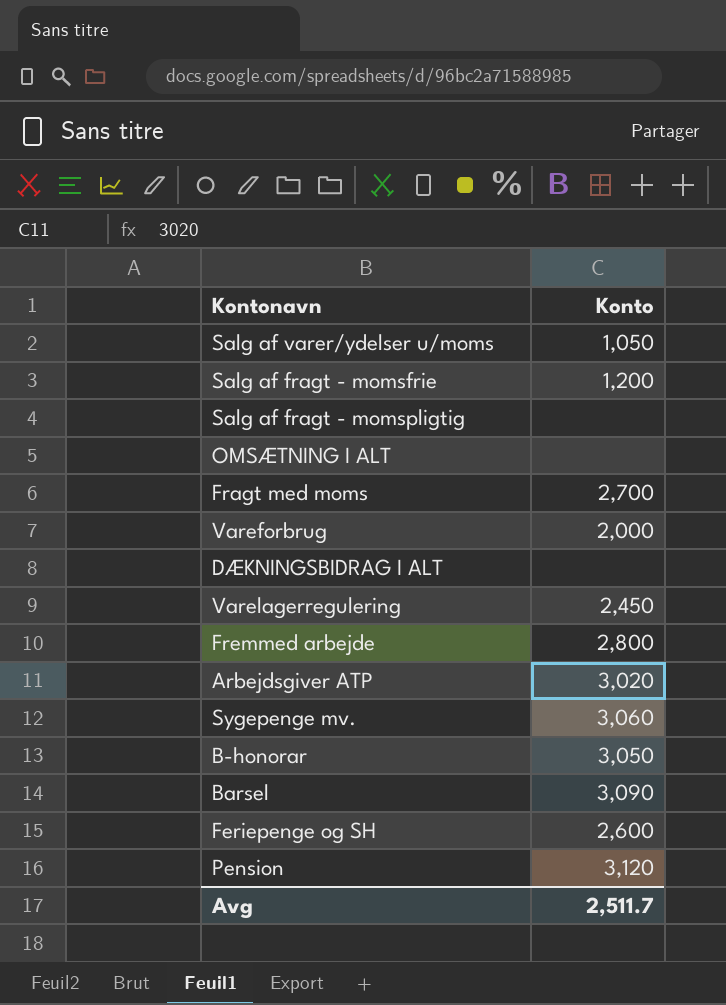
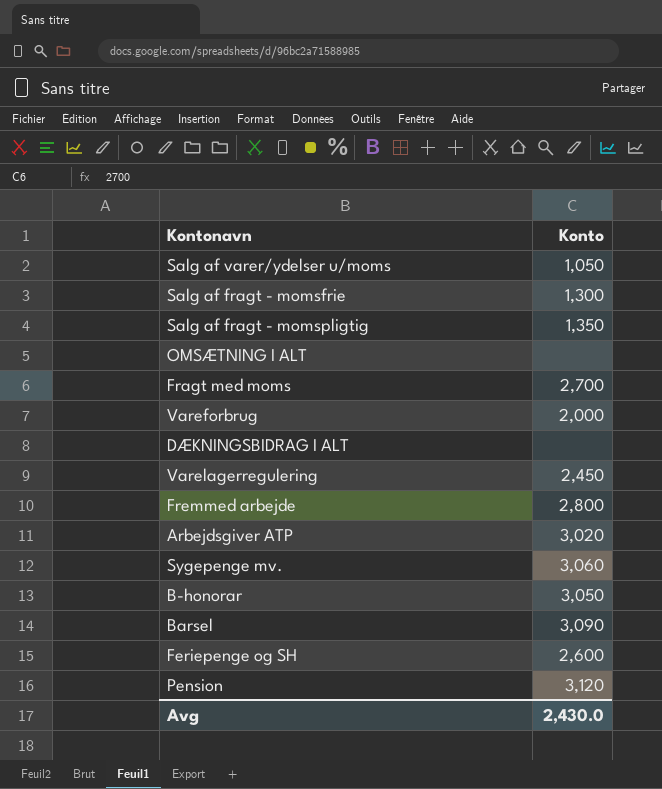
Salg af fragt - momsfrie | Konto: 1,200 -> 1,300
Salg af fragt - momspligtig | Konto: none -> 1,350
Avg | Konto: 2,511.7 -> 2,430.0

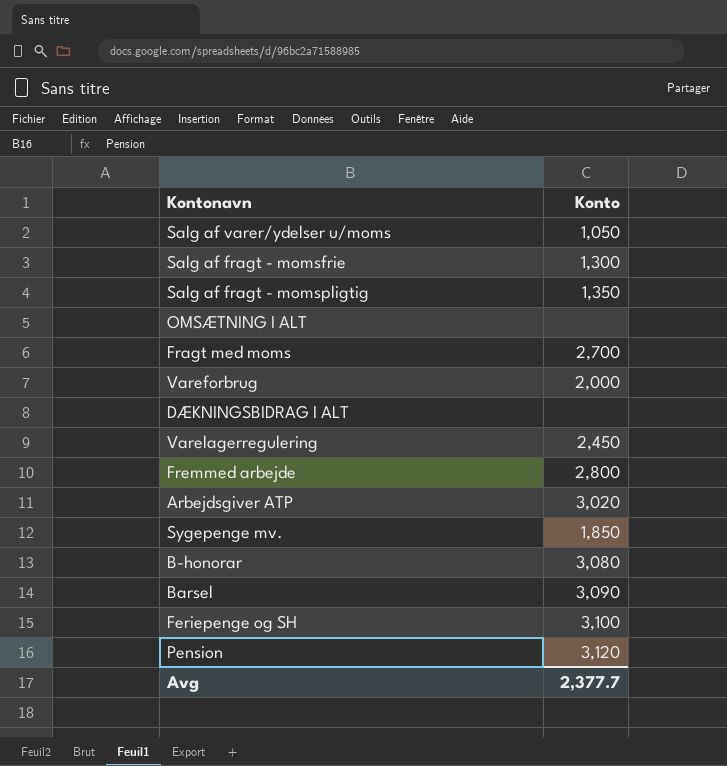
Sygepenge mv. | Konto: 3,060 -> 1,850
B-honorar | Konto: 3,050 -> 3,080
Feriepenge og SH | Konto: 2,600 -> 3,100
Avg | Konto: 2,430.0 -> 2,377.7

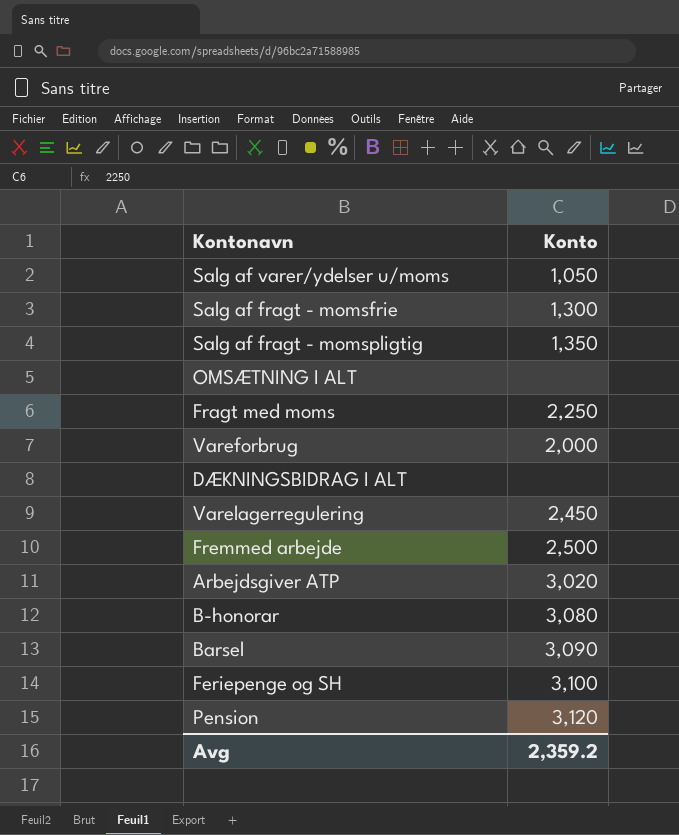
row Sygepenge mv.: 1,850 -> none
Fragt med moms | Konto: 2,700 -> 2,250
Fremmed arbejde | Konto: 2,800 -> 2,500
Avg | Konto: 2,377.7 -> 2,359.2

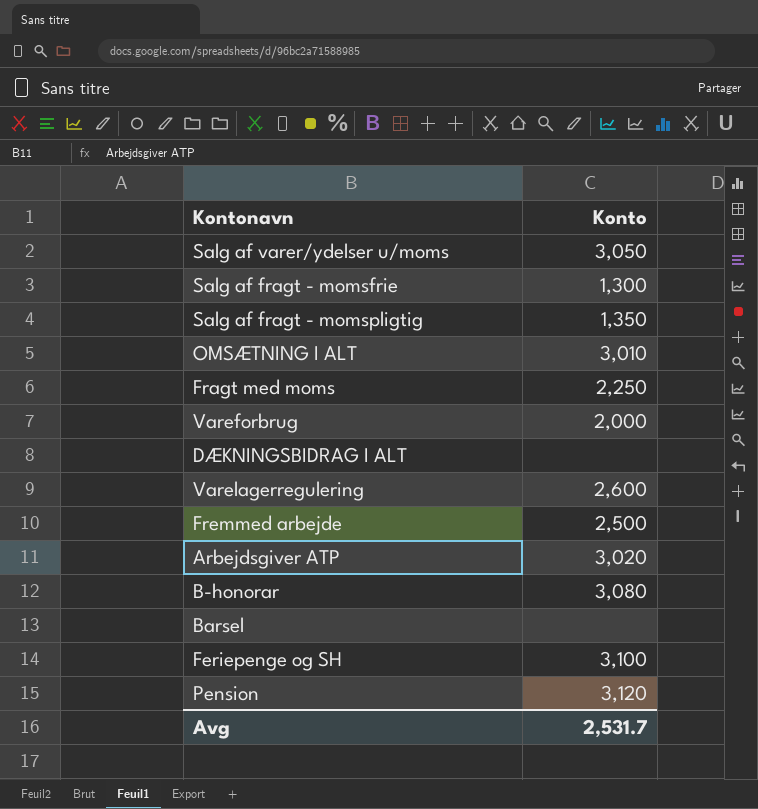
Salg af varer/ydelser u/moms | Konto: 1,050 -> 3,050
OMSÆTNING I ALT | Konto: none -> 3,010
Varelagerregulering | Konto: 2,450 -> 2,600
Barsel | Konto: 3,090 -> none
Avg | Konto: 2,359.2 -> 2,531.7

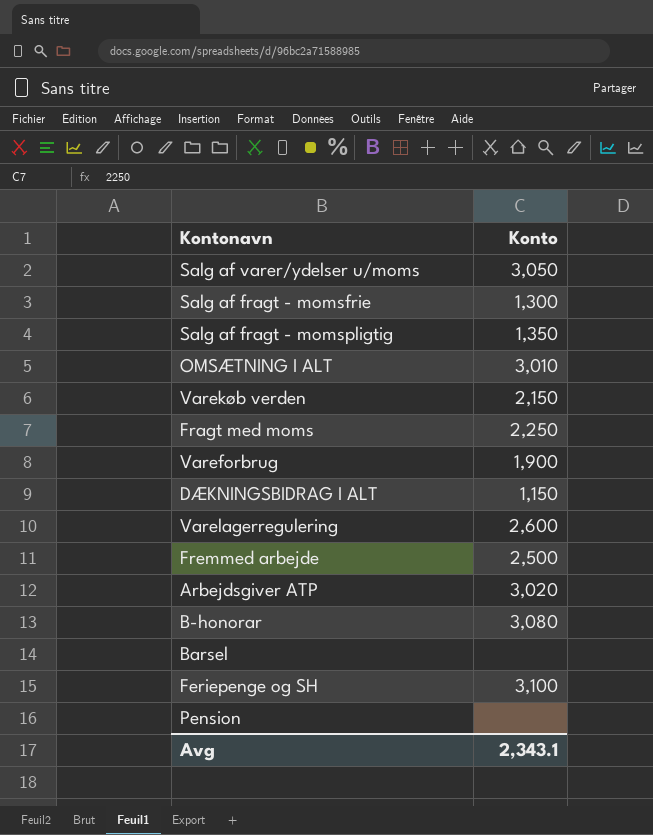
row Varekøb verden: none -> 2,150
Vareforbrug | Konto: 2,000 -> 1,900
DÆKNINGSBIDRAG I ALT | Konto: none -> 1,150
Pension | Konto: 3,120 -> none
Avg | Konto: 2,531.7 -> 2,343.1

